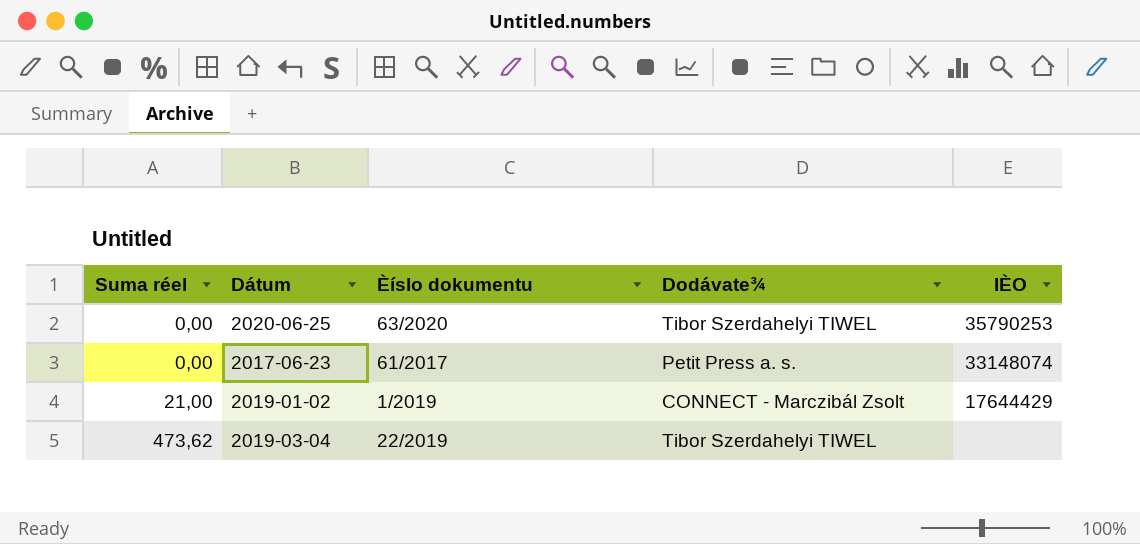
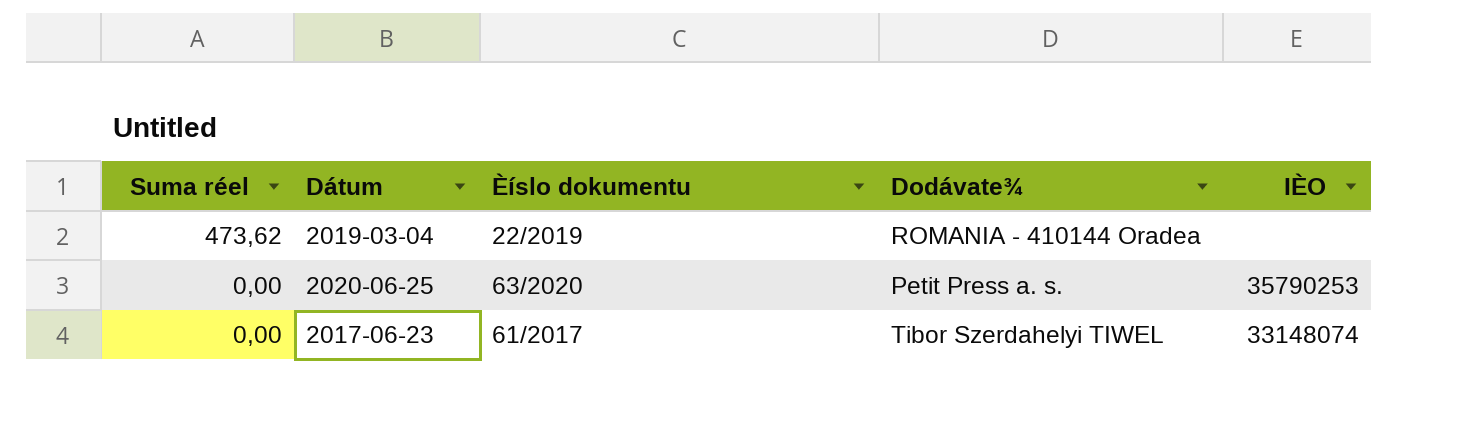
row order: Suma réel ascending -> Suma réel descending
row 2019-01-02: 21,00 | 1/2019 | CONNECT - Marczibál Zsolt | 17644429 -> none
2019-03-04 | Dodávate¾: Tibor Szerdahelyi TIWEL -> ROMANIA - 410144 Oradea
2020-06-25 | Dodávate¾: Tibor Szerdahelyi TIWEL -> Petit Press a. s.
2017-06-23 | Dodávate¾: Petit Press a. s. -> Tibor Szerdahelyi TIWEL

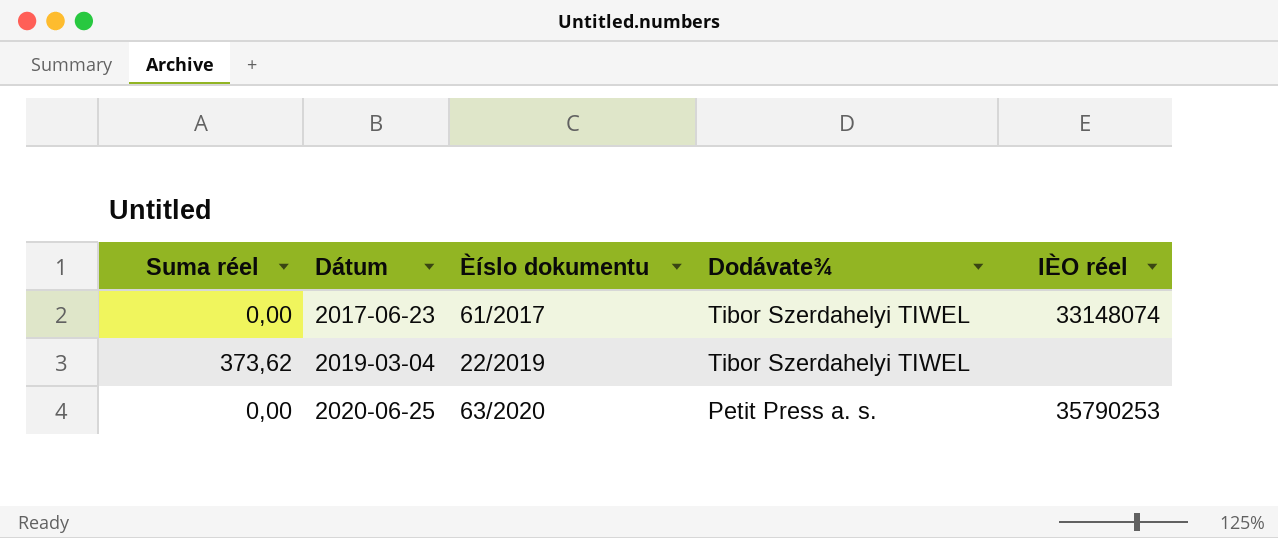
row order: Suma réel descending -> Dátum ascending
column name: IÈO -> IÈO réel
2019-03-04 | Suma réel: 473,62 -> 373,62
2019-03-04 | Dodávate¾: ROMANIA - 410144 Oradea -> Tibor Szerdahelyi TIWEL

